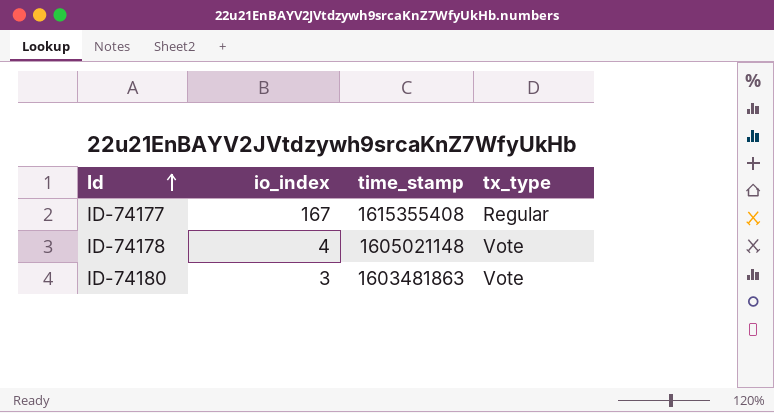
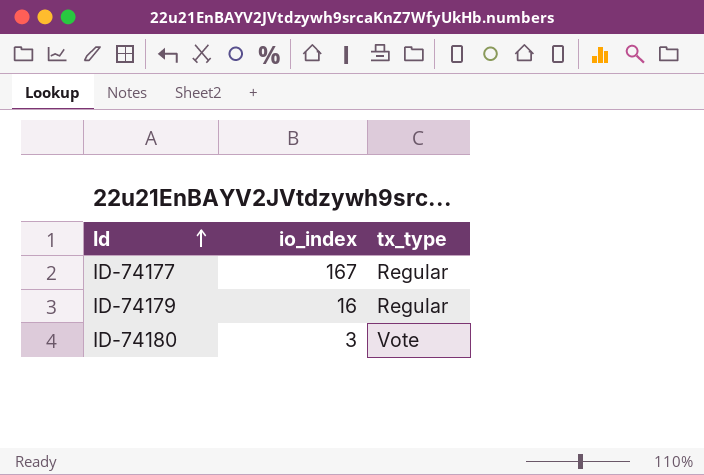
column time_stamp | position: 3 -> none
row ID-74178: 4 | 1605021148 | Vote -> none
row ID-74179: none -> 16 | Regular

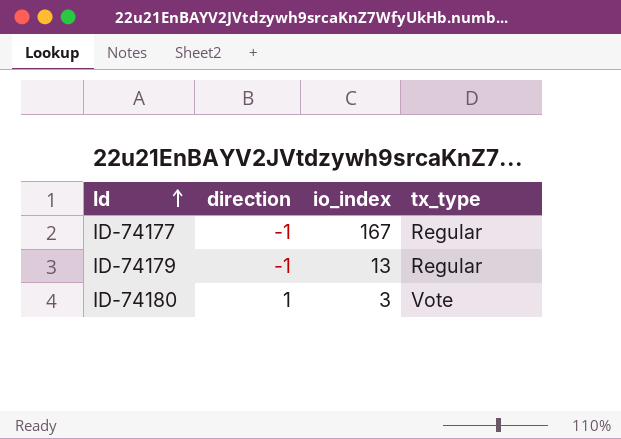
column direction | position: none -> 2
ID-74179 | io_index: 16 -> 13

